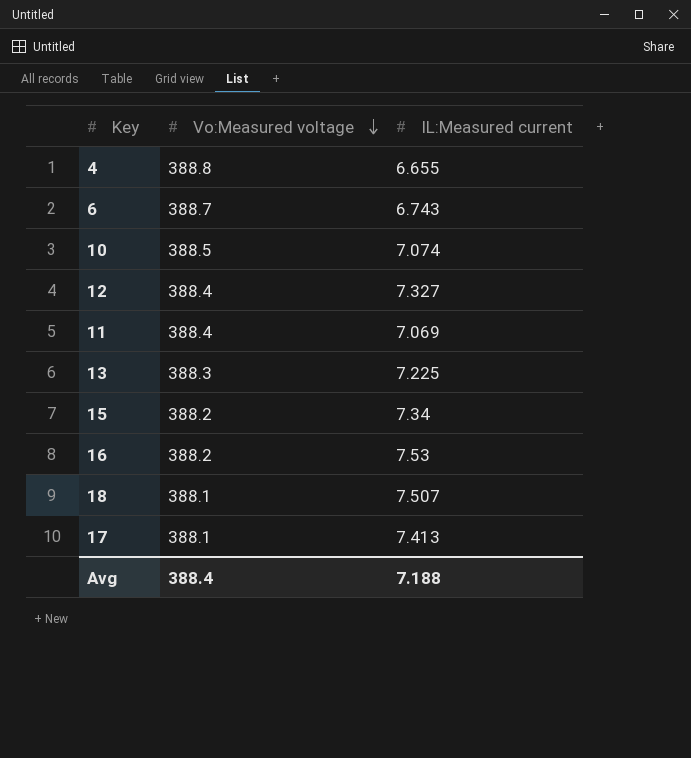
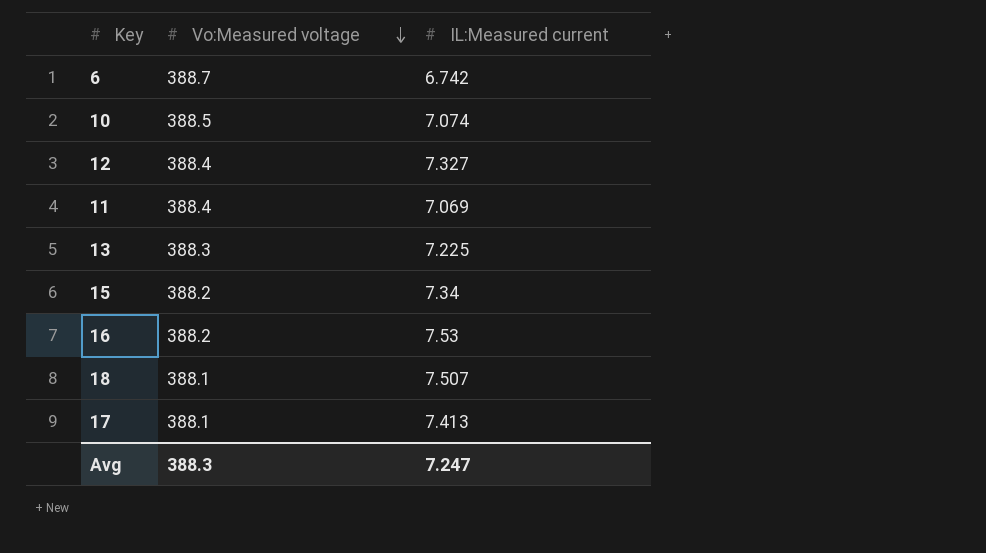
row 4: 388.8 | 6.655 -> none
6 | IL:Measured current: 6.743 -> 6.742
Avg | Vo:Measured voltage: 388.4 -> 388.3
Avg | IL:Measured current: 7.188 -> 7.247

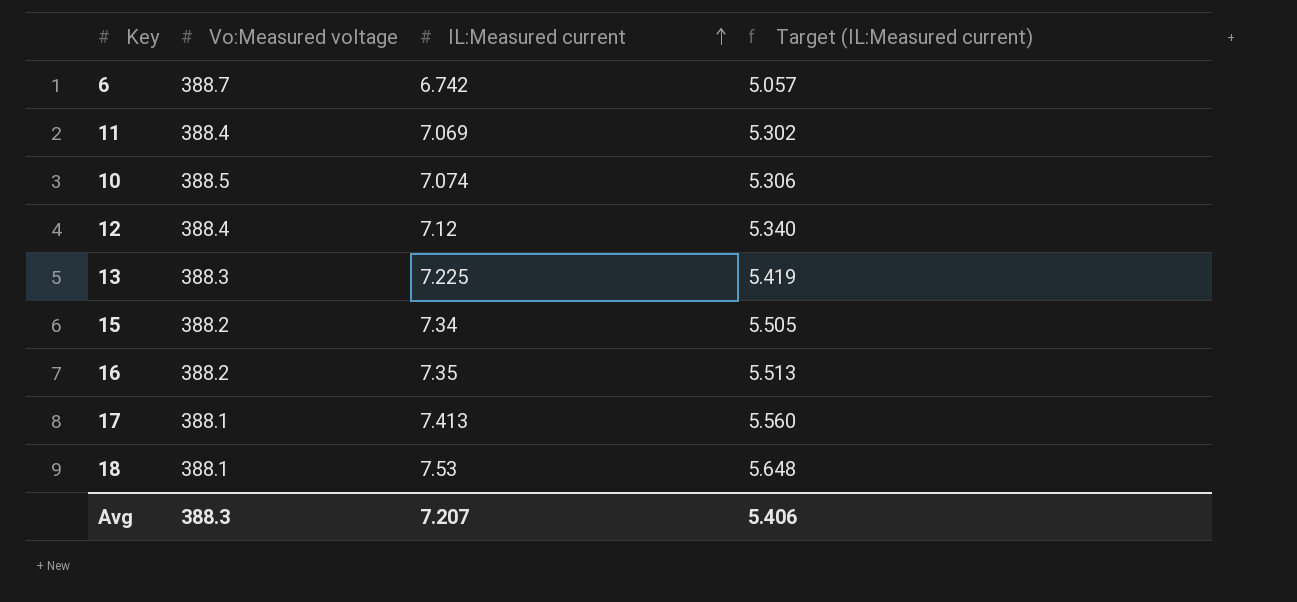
row order: Vo:Measured voltage descending -> IL:Measured current ascending
column Target (IL:Measured current) | formula: none -> [IL:Measured current] * 0.75
12 | IL:Measured current: 7.327 -> 7.12
16 | IL:Measured current: 7.53 -> 7.35
18 | IL:Measured current: 7.507 -> 7.53
Avg | IL:Measured current: 7.247 -> 7.207

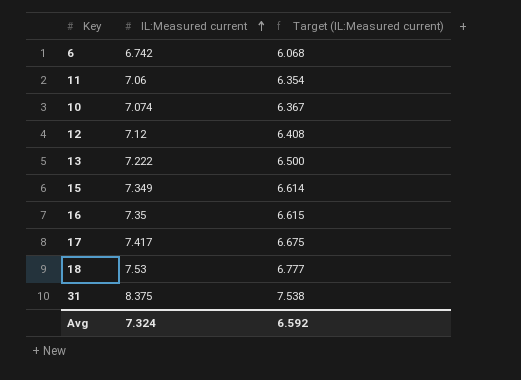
column Vo:Measured voltage | position: 2 -> none
column Target (IL:Measured current) | formula: [IL:Measured current] * 0.75 -> [IL:Measured current] * 0.9
11 | IL:Measured current: 7.069 -> 7.06
13 | IL:Measured current: 7.225 -> 7.222
15 | IL:Measured current: 7.34 -> 7.349
17 | IL:Measured current: 7.413 -> 7.417
row 31: none -> 8.375 | 7.538
Avg | IL:Measured current: 7.207 -> 7.324
Avg | Target (IL:Measured current): 5.406 -> 6.592

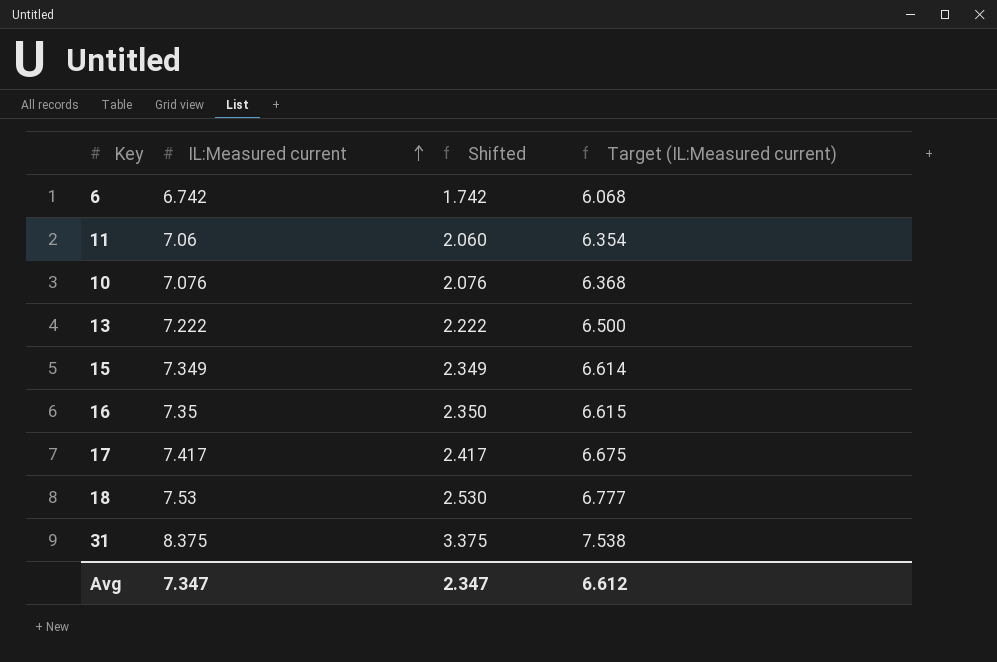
column Shifted | formula: none -> [IL:Measured current] - 5
row 12: 7.12 | 6.408 -> none
10 | IL:Measured current: 7.074 -> 7.076
10 | Target (IL:Measured current): 6.367 -> 6.368
Avg | IL:Measured current: 7.324 -> 7.347
Avg | Target (IL:Measured current): 6.592 -> 6.612

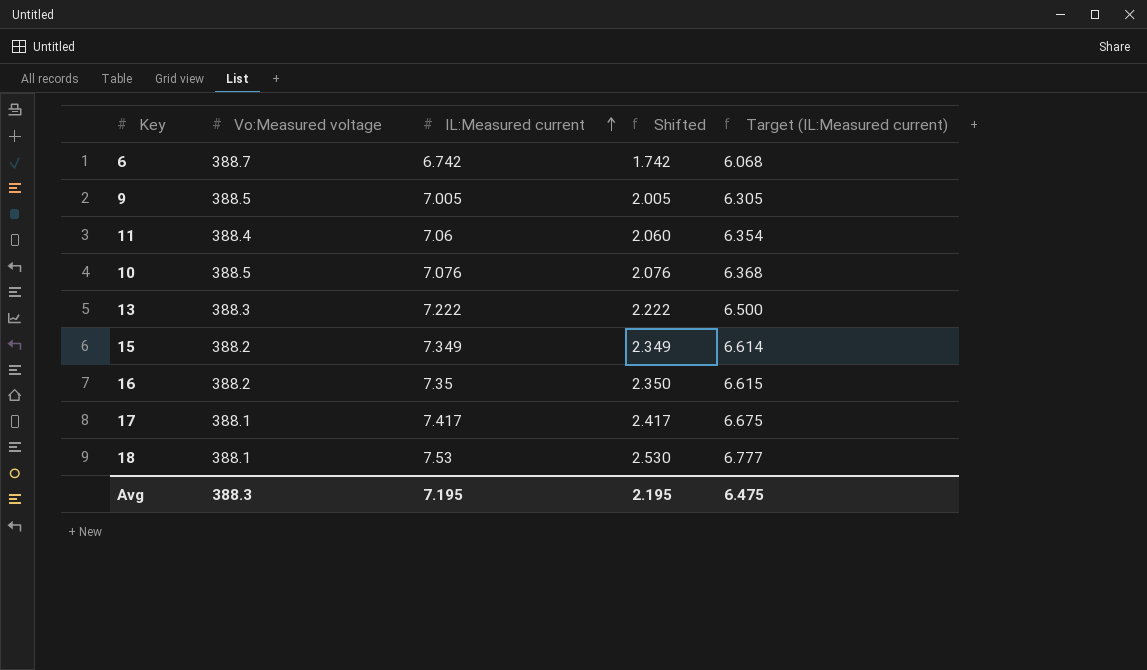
column Vo:Measured voltage | position: none -> 2
row 31: 8.375 | 3.375 | 7.538 -> none
row 9: none -> 388.5 | 7.005 | 2.005 | 6.305
Avg | IL:Measured current: 7.347 -> 7.195
Avg | Shifted: 2.347 -> 2.195
Avg | Target (IL:Measured current): 6.612 -> 6.475

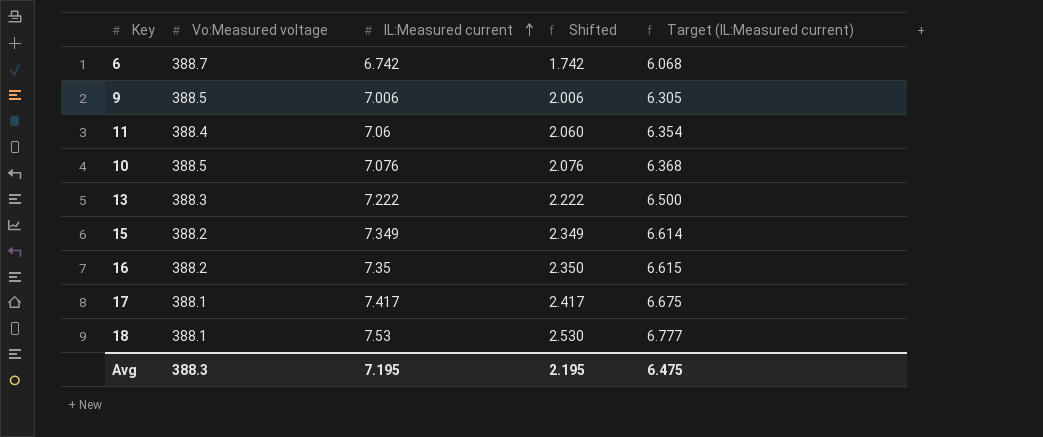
9 | IL:Measured current: 7.005 -> 7.006
9 | Shifted: 2.005 -> 2.006

